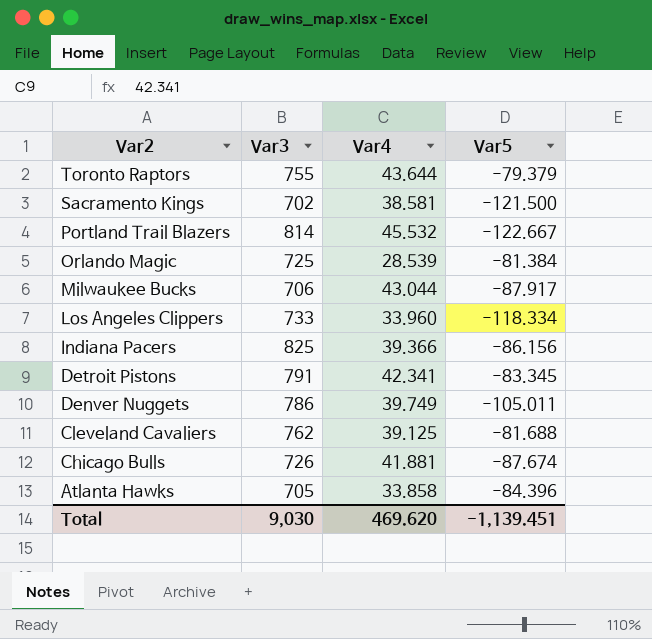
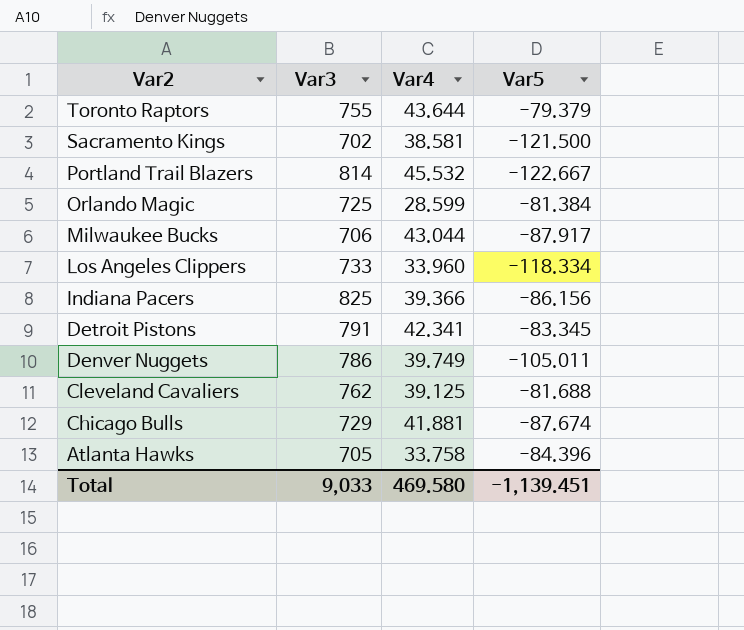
Orlando Magic | Var4: 28.539 -> 28.599
Chicago Bulls | Var3: 726 -> 729
Atlanta Hawks | Var4: 33.858 -> 33.758
Total | Var3: 9,030 -> 9,033
Total | Var4: 469.620 -> 469.580

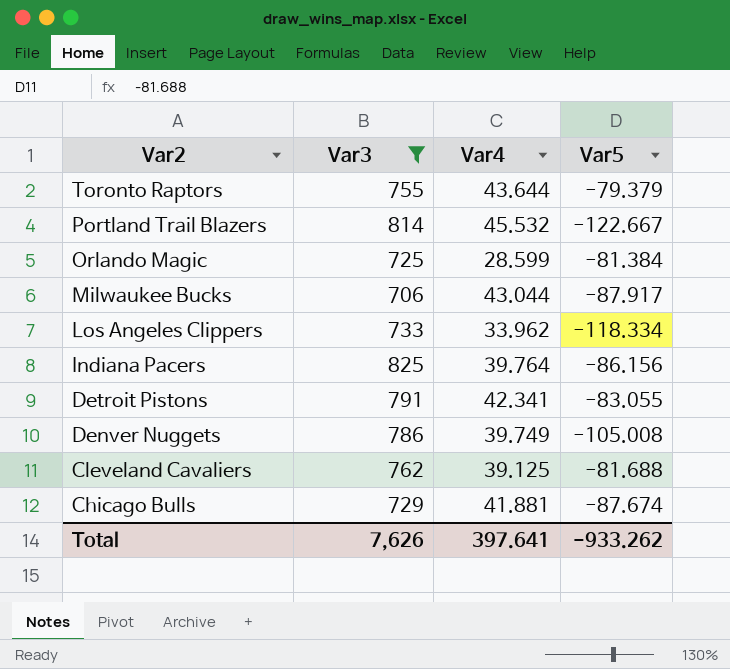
filter: none -> Var3 >= 706
Los Angeles Clippers | Var4: 33.960 -> 33.962
Indiana Pacers | Var4: 39.366 -> 39.764
Detroit Pistons | Var5: -83.345 -> -83.055
Denver Nuggets | Var5: -105.011 -> -105.008
Total | Var3: 9,033 -> 7,626
Total | Var4: 469.580 -> 397.641
Total | Var5: -1,139.451 -> -933.262

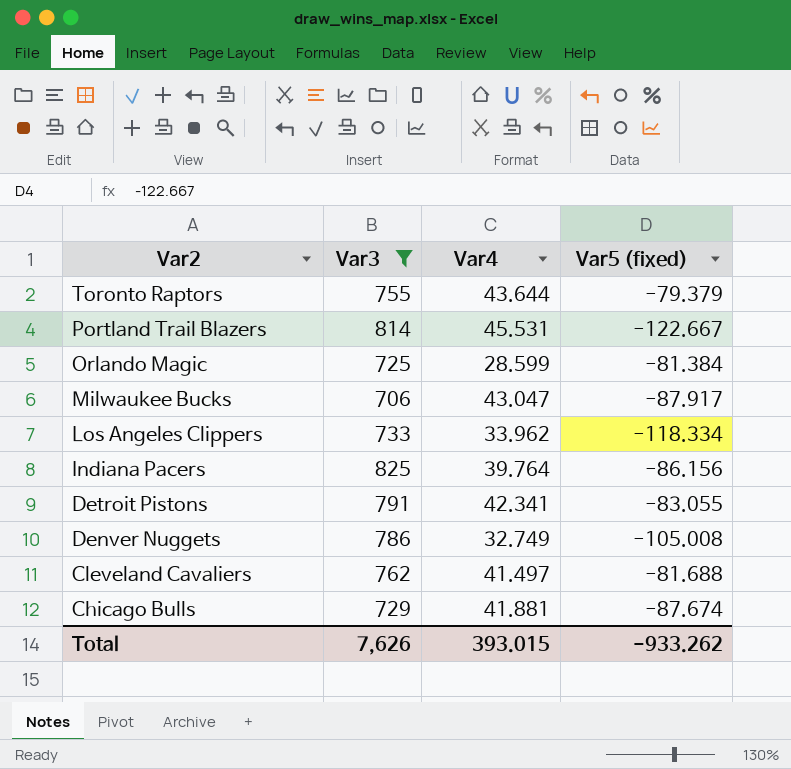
column name: Var5 -> Var5 (fixed)
Portland Trail Blazers | Var4: 45.532 -> 45.531
Milwaukee Bucks | Var4: 43.044 -> 43.047
Denver Nuggets | Var4: 39.749 -> 32.749
Cleveland Cavaliers | Var4: 39.125 -> 41.497
Total | Var4: 397.641 -> 393.015

